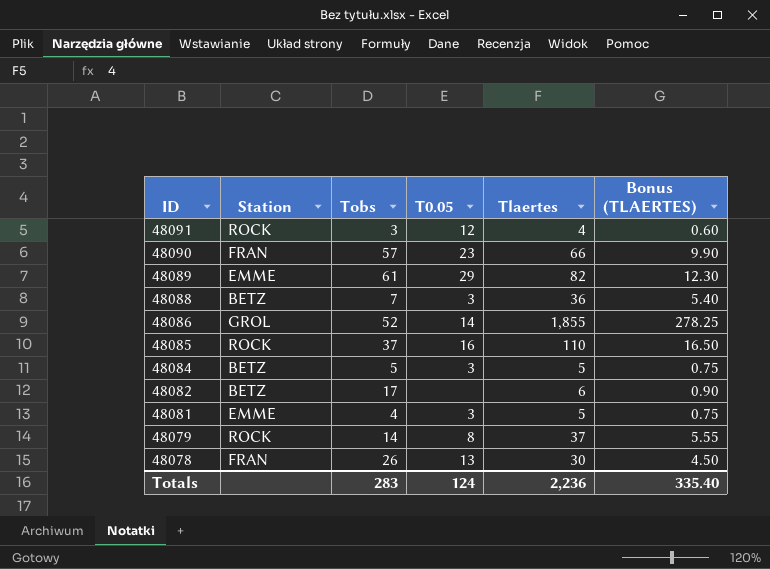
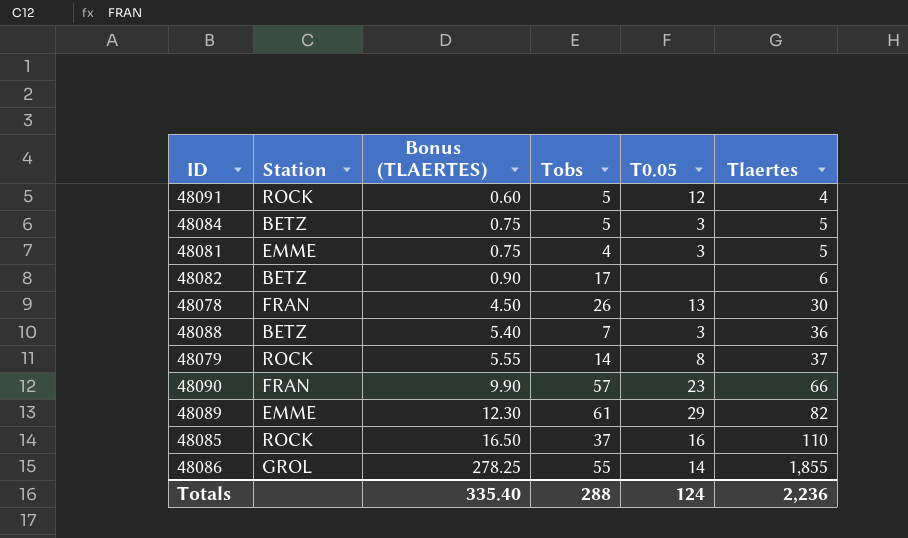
row order: ID descending -> Bonus (TLAERTES) ascending
column Bonus (TLAERTES) | position: 6 -> 3
48091 | Tobs: 3 -> 5
48086 | Tobs: 52 -> 55
Totals | Tobs: 283 -> 288

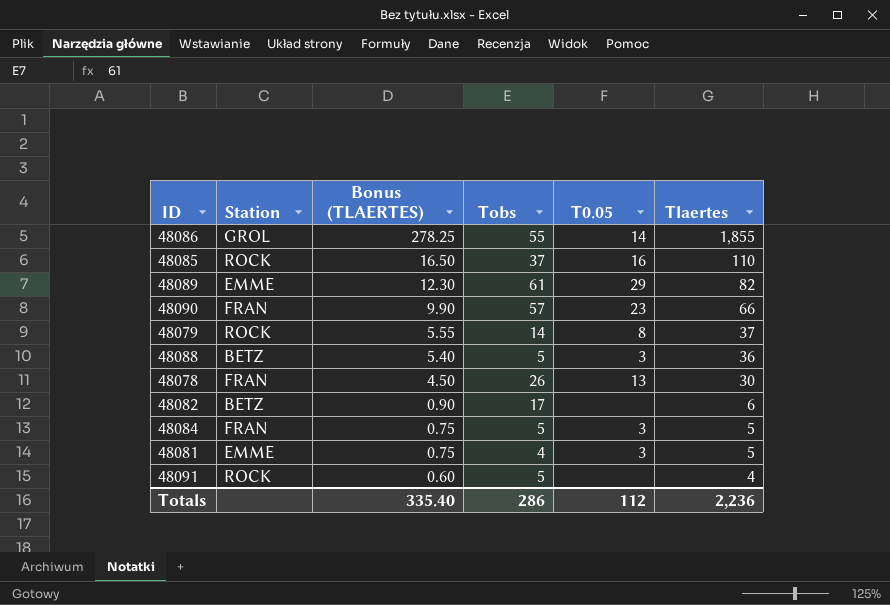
row order: Bonus (TLAERTES) ascending -> Bonus (TLAERTES) descending
48088 | Tobs: 7 -> 5
48084 | Station: BETZ -> FRAN
48091 | T0.05: 12 -> none
Totals | Tobs: 288 -> 286
Totals | T0.05: 124 -> 112

